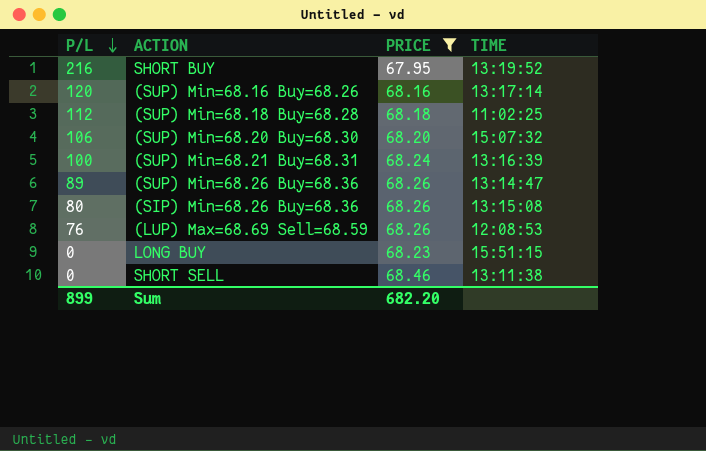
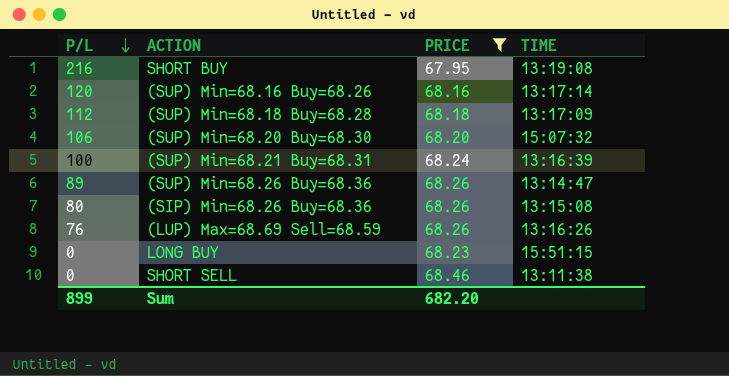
SHORT BUY | TIME: 13:19:52 -> 13:19:08
(SUP) Min=68.18 Buy=68.28 | TIME: 11:02:25 -> 13:17:09
(LUP) Max=68.69 Sell=68.59 | TIME: 12:08:53 -> 13:16:26

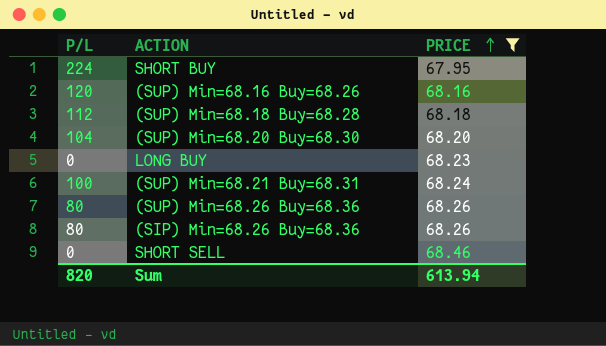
row order: P/L descending -> PRICE ascending
column TIME | position: 4 -> none
row (LUP) Max=68.69 Sell=68.59: 76 | 68.26 | 13:16:26 -> none
SHORT BUY | P/L: 216 -> 224
(SUP) Min=68.20 Buy=68.30 | P/L: 106 -> 104
(SUP) Min=68.26 Buy=68.36 | P/L: 89 -> 80
Sum | P/L: 899 -> 820
Sum | PRICE: 682.20 -> 613.94

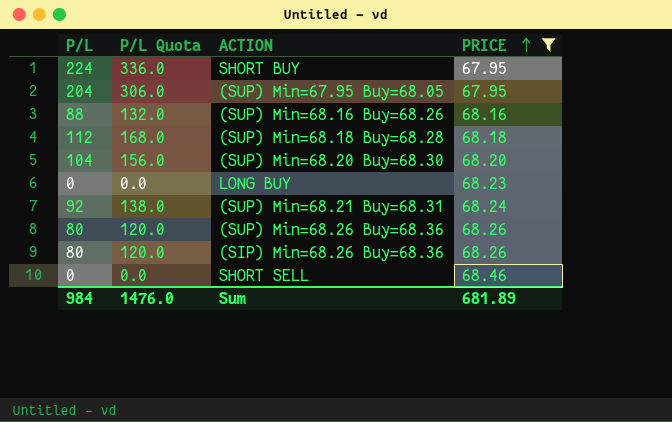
column P/L Quota | formula: none -> [P/L] * 1.5
row (SUP) Min=67.95 Buy=68.05: none -> 204 | 306.0 | 67.95
(SUP) Min=68.16 Buy=68.26 | P/L: 120 -> 88
(SUP) Min=68.21 Buy=68.31 | P/L: 100 -> 92
Sum | P/L: 820 -> 984
Sum | PRICE: 613.94 -> 681.89

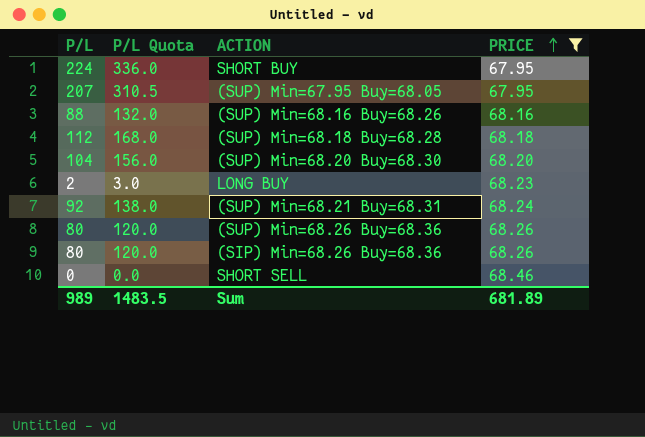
(SUP) Min=67.95 Buy=68.05 | P/L: 204 -> 207
(SUP) Min=67.95 Buy=68.05 | P/L Quota: 306.0 -> 310.5
LONG BUY | P/L: 0 -> 2
LONG BUY | P/L Quota: 0.0 -> 3.0
Sum | P/L: 984 -> 989
Sum | P/L Quota: 1476.0 -> 1483.5

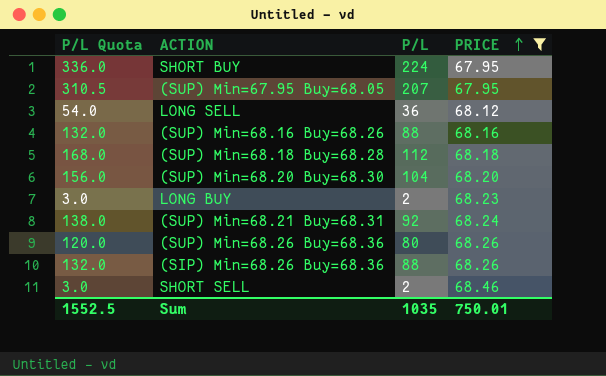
column P/L | position: 1 -> 3
row LONG SELL: none -> 54.0 | 36 | 68.12
(SIP) Min=68.26 Buy=68.36 | P/L Quota: 120.0 -> 132.0
(SIP) Min=68.26 Buy=68.36 | P/L: 80 -> 88
SHORT SELL | P/L Quota: 0.0 -> 3.0
SHORT SELL | P/L: 0 -> 2
Sum | P/L Quota: 1483.5 -> 1552.5
Sum | P/L: 989 -> 1035
Sum | PRICE: 681.89 -> 750.01

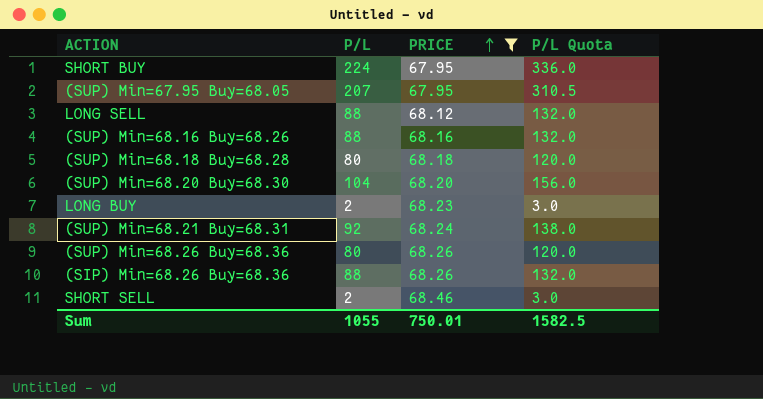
column P/L Quota | position: 1 -> 4
LONG SELL | P/L: 36 -> 88
LONG SELL | P/L Quota: 54.0 -> 132.0
(SUP) Min=68.18 Buy=68.28 | P/L: 112 -> 80
(SUP) Min=68.18 Buy=68.28 | P/L Quota: 168.0 -> 120.0
Sum | P/L: 1035 -> 1055
Sum | P/L Quota: 1552.5 -> 1582.5

